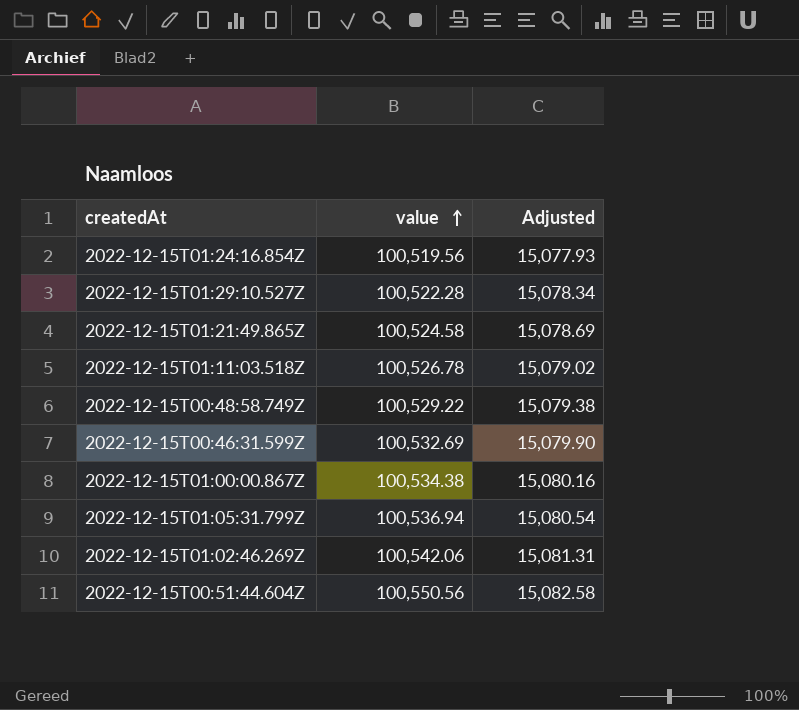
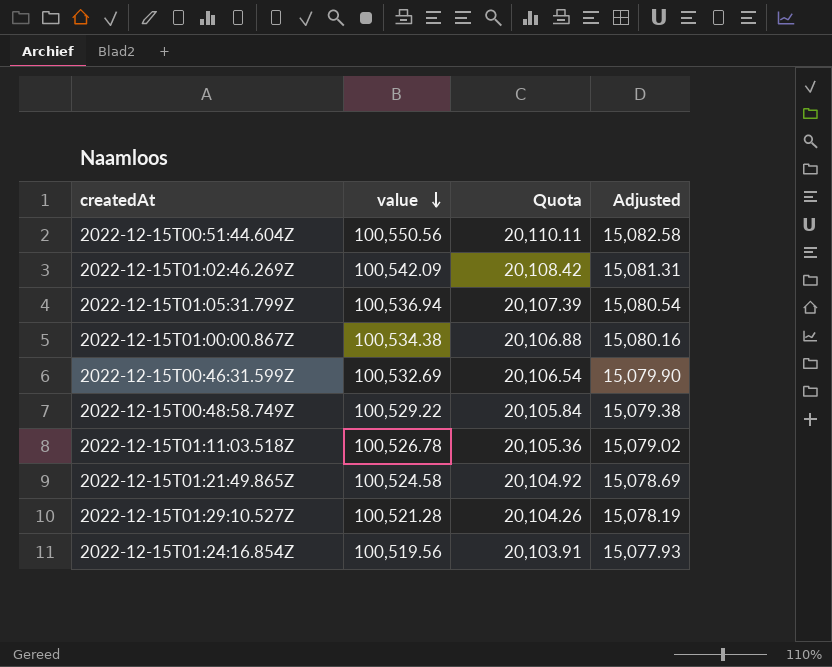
row order: value ascending -> value descending
column Quota | formula: none -> [value] * 0.2
2022-12-15T01:02:46.269Z | value: 100,542.06 -> 100,542.09
2022-12-15T01:29:10.527Z | value: 100,522.28 -> 100,521.28
2022-12-15T01:29:10.527Z | Adjusted: 15,078.34 -> 15,078.19

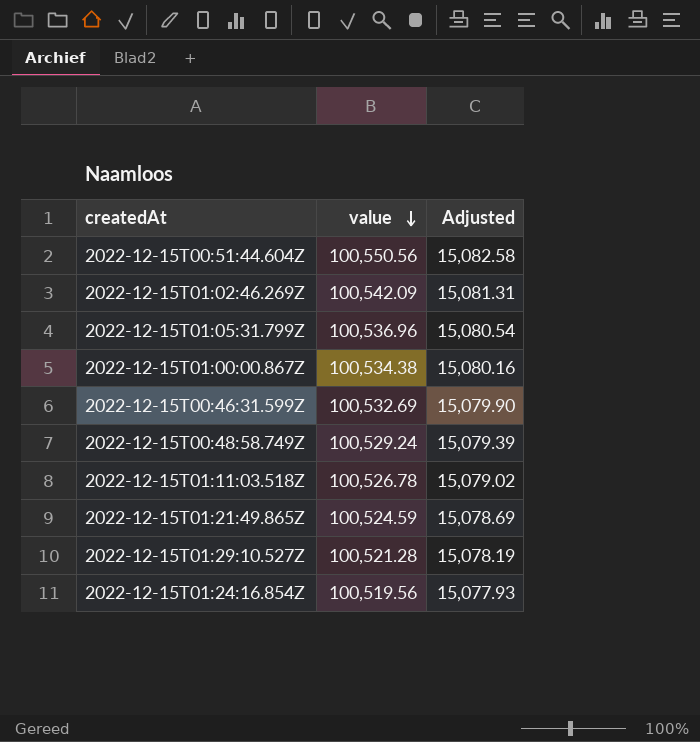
column Quota | formula: [value] * 0.2 -> none
2022-12-15T01:05:31.799Z | value: 100,536.94 -> 100,536.96
2022-12-15T00:48:58.749Z | value: 100,529.22 -> 100,529.24
2022-12-15T00:48:58.749Z | Adjusted: 15,079.38 -> 15,079.39
2022-12-15T01:21:49.865Z | value: 100,524.58 -> 100,524.59

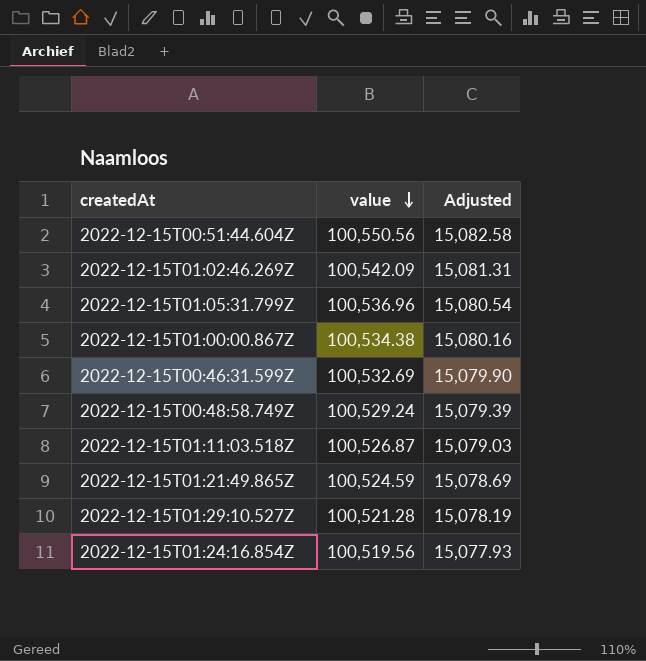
2022-12-15T01:11:03.518Z | value: 100,526.78 -> 100,526.87
2022-12-15T01:11:03.518Z | Adjusted: 15,079.02 -> 15,079.03

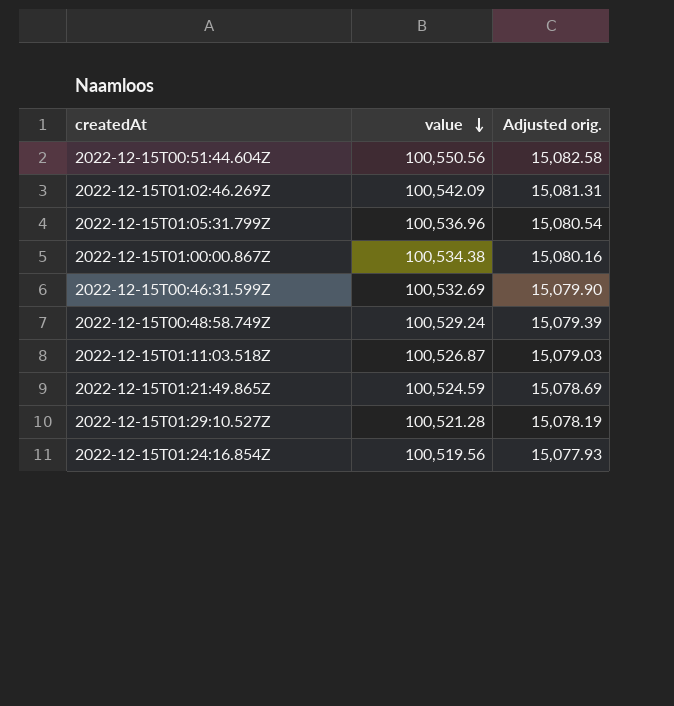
column name: Adjusted -> Adjusted orig.

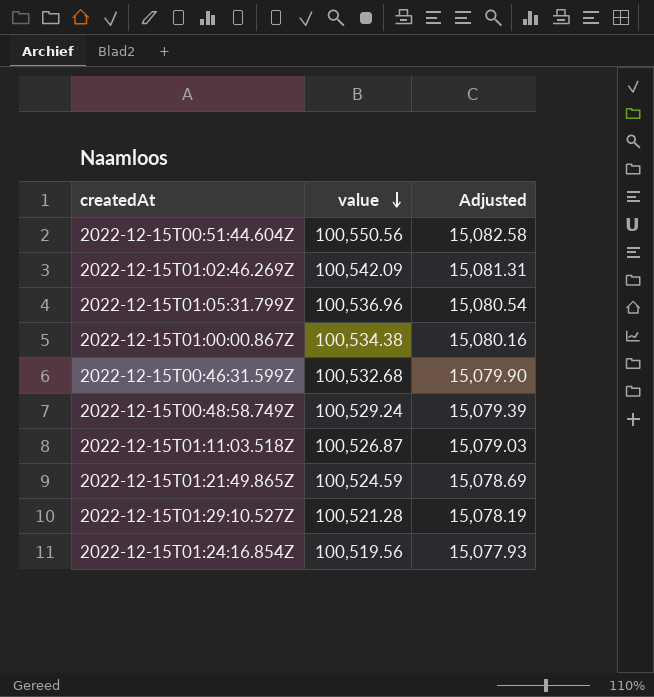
column name: Adjusted orig. -> Adjusted
2022-12-15T00:46:31.599Z | value: 100,532.69 -> 100,532.68

